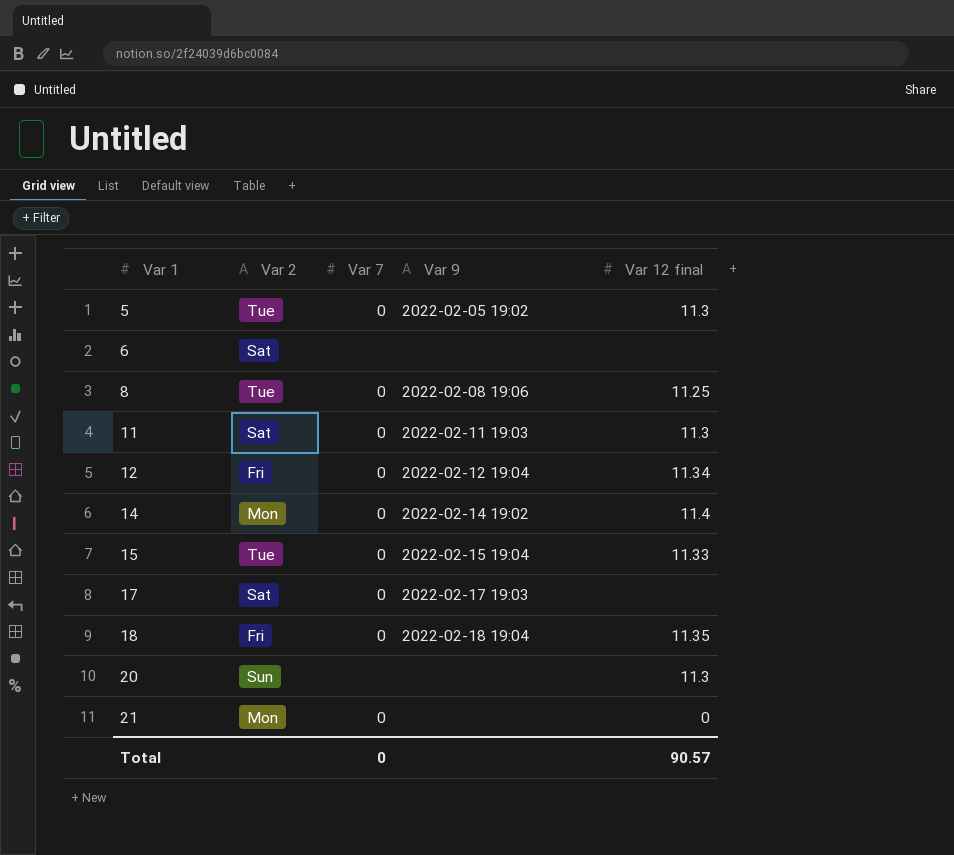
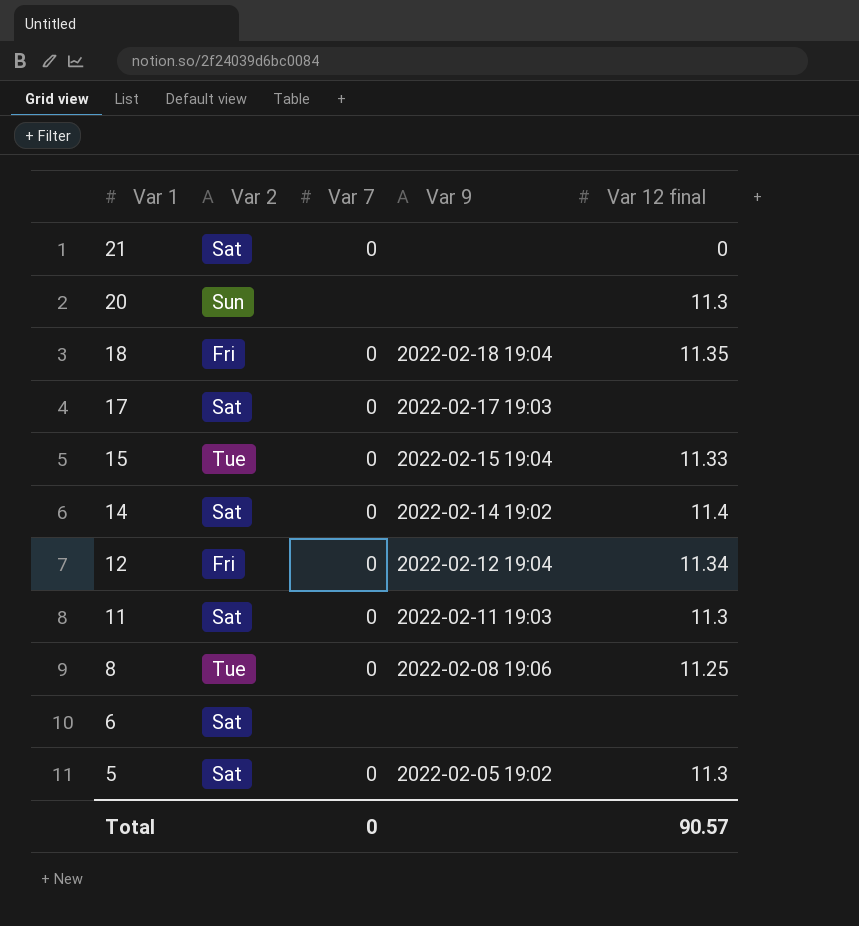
row order: Var 1 ascending -> Var 1 descending
21 | Var 2: Mon -> Sat
14 | Var 2: Mon -> Sat
5 | Var 2: Tue -> Sat

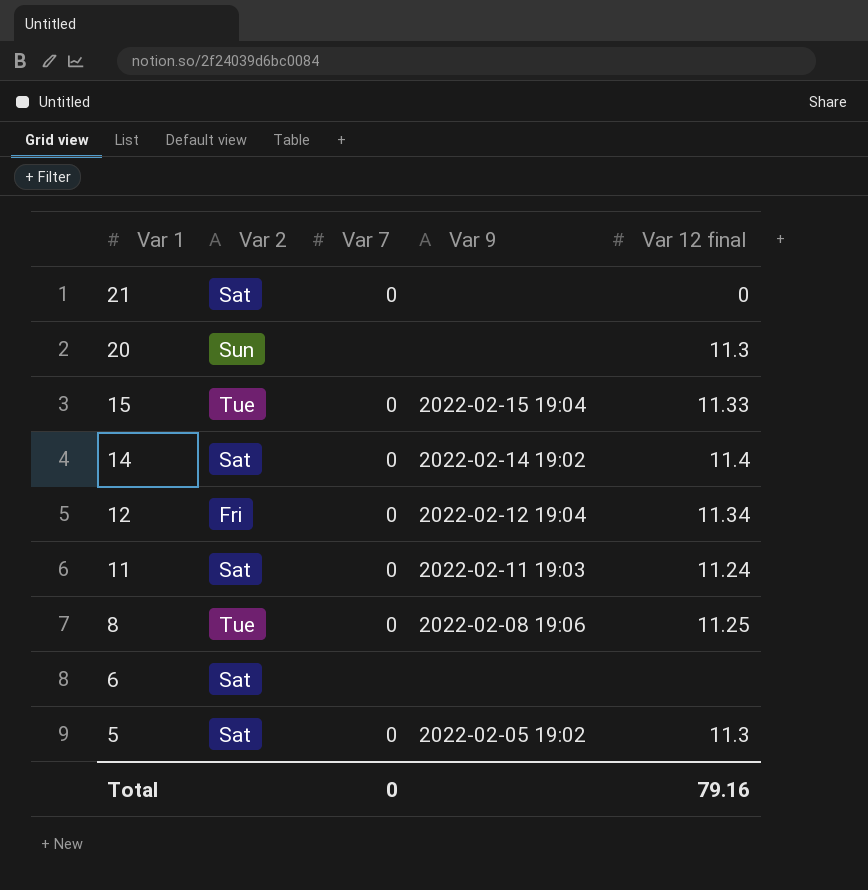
row 18: Fri | 0 | 2022-02-18 19:04 | 11.35 -> none
row 17: Sat | 0 | 2022-02-17 19:03 | none -> none
11 | Var 12 final: 11.3 -> 11.24
Total | Var 12 final: 90.57 -> 79.16

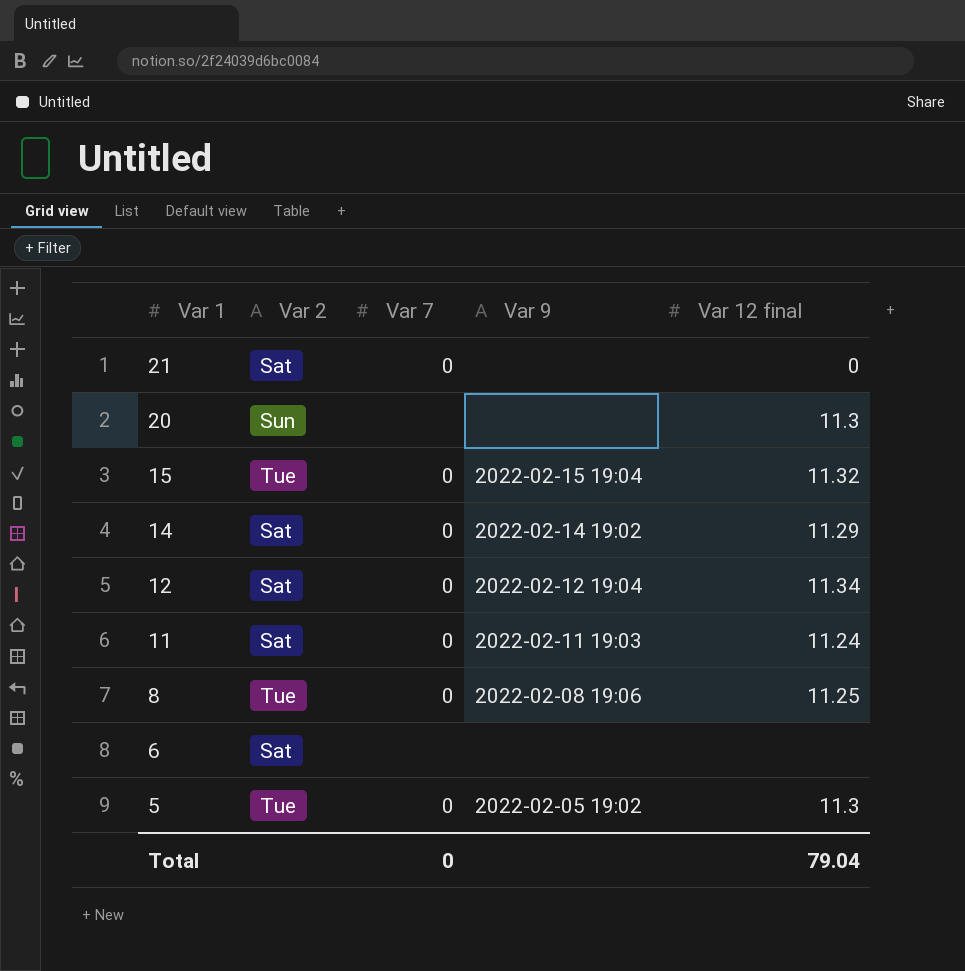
15 | Var 12 final: 11.33 -> 11.32
14 | Var 12 final: 11.4 -> 11.29
12 | Var 2: Fri -> Sat
5 | Var 2: Sat -> Tue
Total | Var 12 final: 79.16 -> 79.04

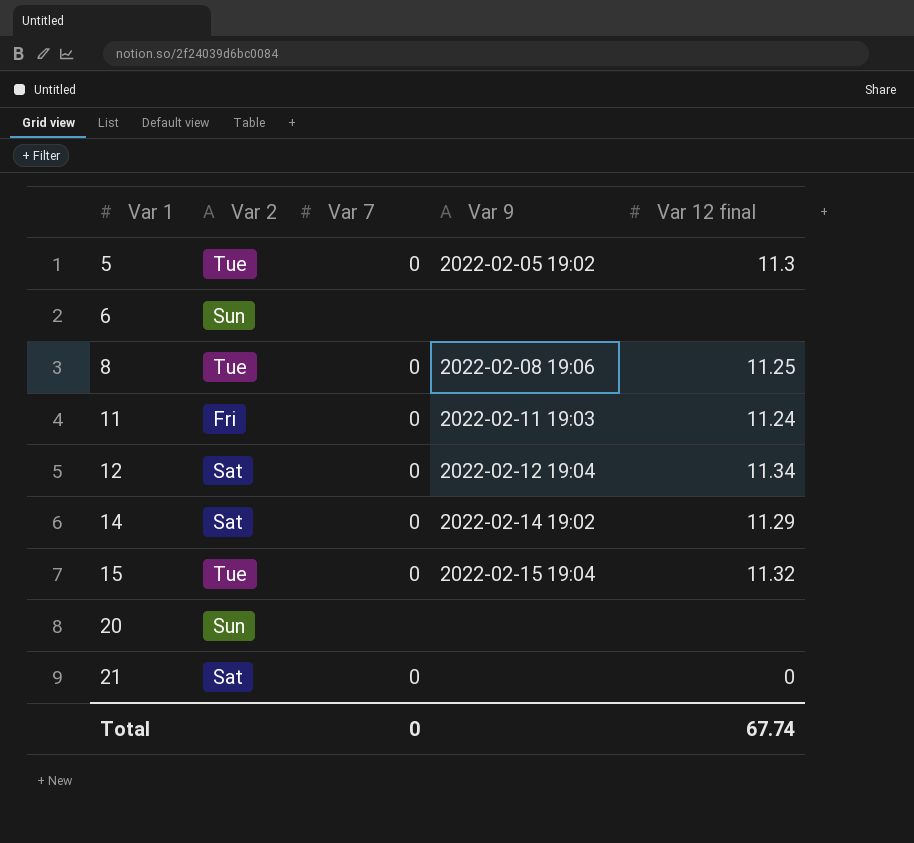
row order: Var 1 descending -> Var 1 ascending
6 | Var 2: Sat -> Sun
11 | Var 2: Sat -> Fri
20 | Var 12 final: 11.3 -> none
Total | Var 12 final: 79.04 -> 67.74

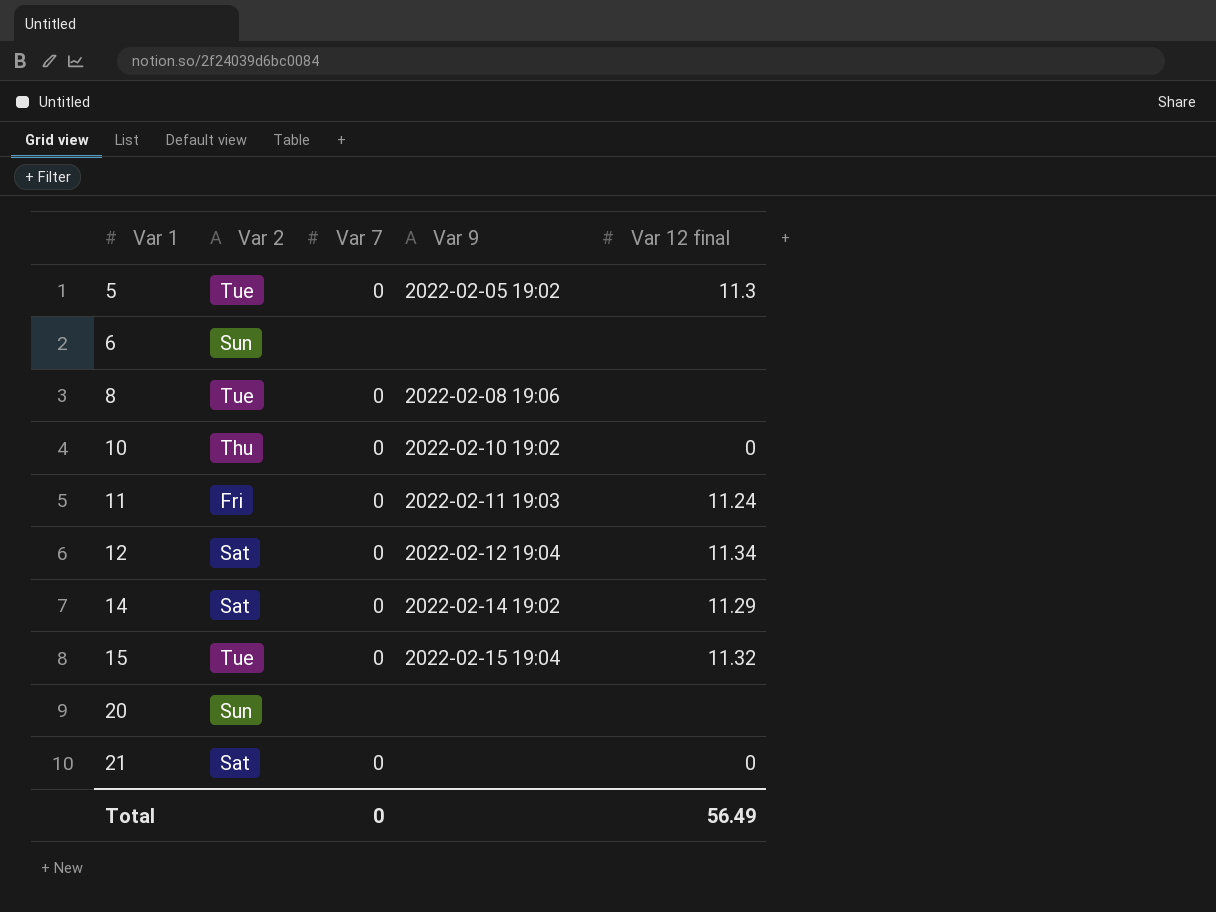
8 | Var 12 final: 11.25 -> none
row 10: none -> Thu | 0 | 2022-02-10 19:02 | 0
Total | Var 12 final: 67.74 -> 56.49

